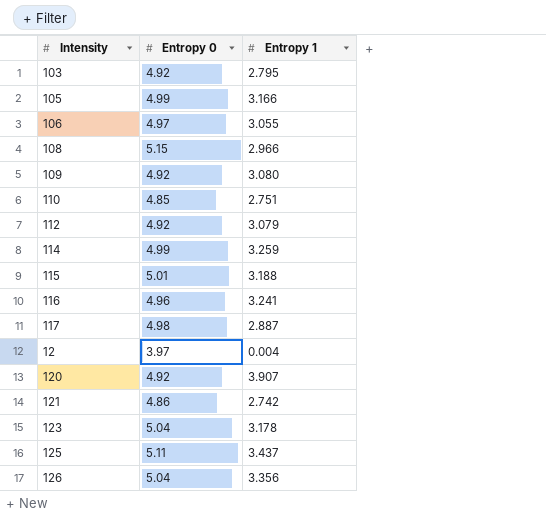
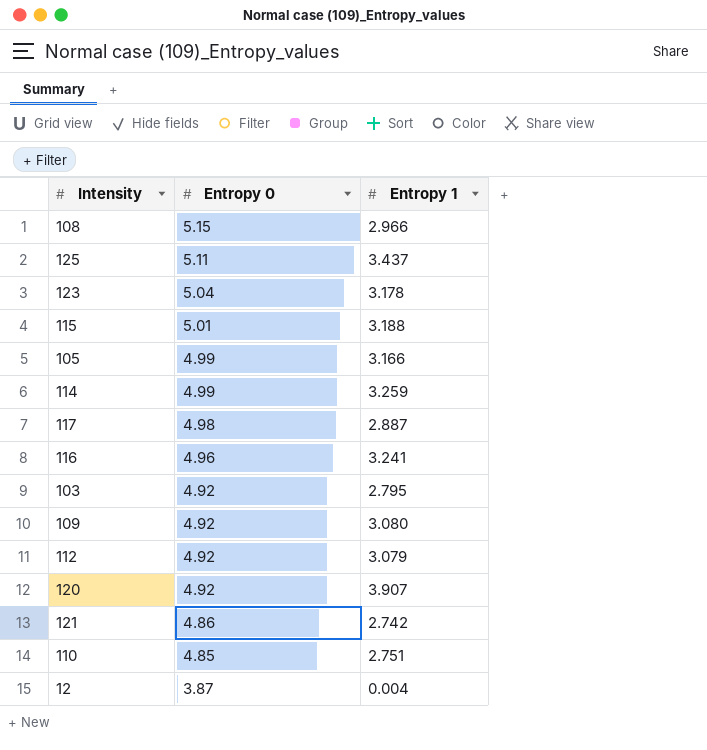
row order: none -> Entropy 0 descending
row 106: 4.97 | 3.055 -> none
row 126: 5.04 | 3.356 -> none
12 | Entropy 0: 3.97 -> 3.87

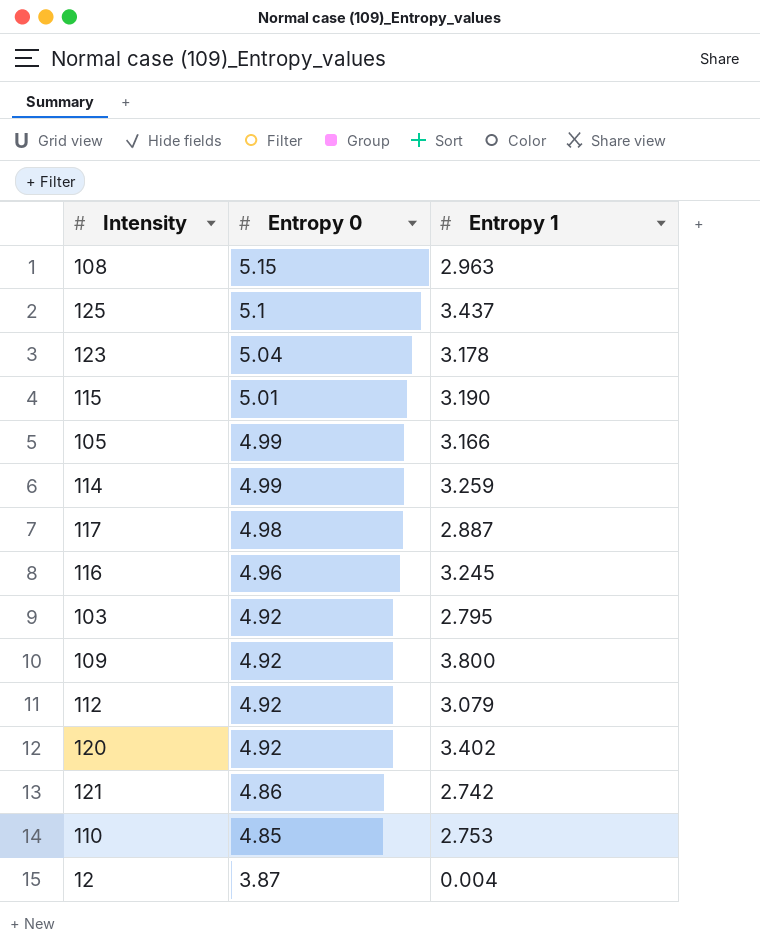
108 | Entropy 1: 2.966 -> 2.963
125 | Entropy 0: 5.11 -> 5.1
115 | Entropy 1: 3.188 -> 3.190
116 | Entropy 1: 3.241 -> 3.245
109 | Entropy 1: 3.080 -> 3.800
120 | Entropy 1: 3.907 -> 3.402
110 | Entropy 1: 2.751 -> 2.753

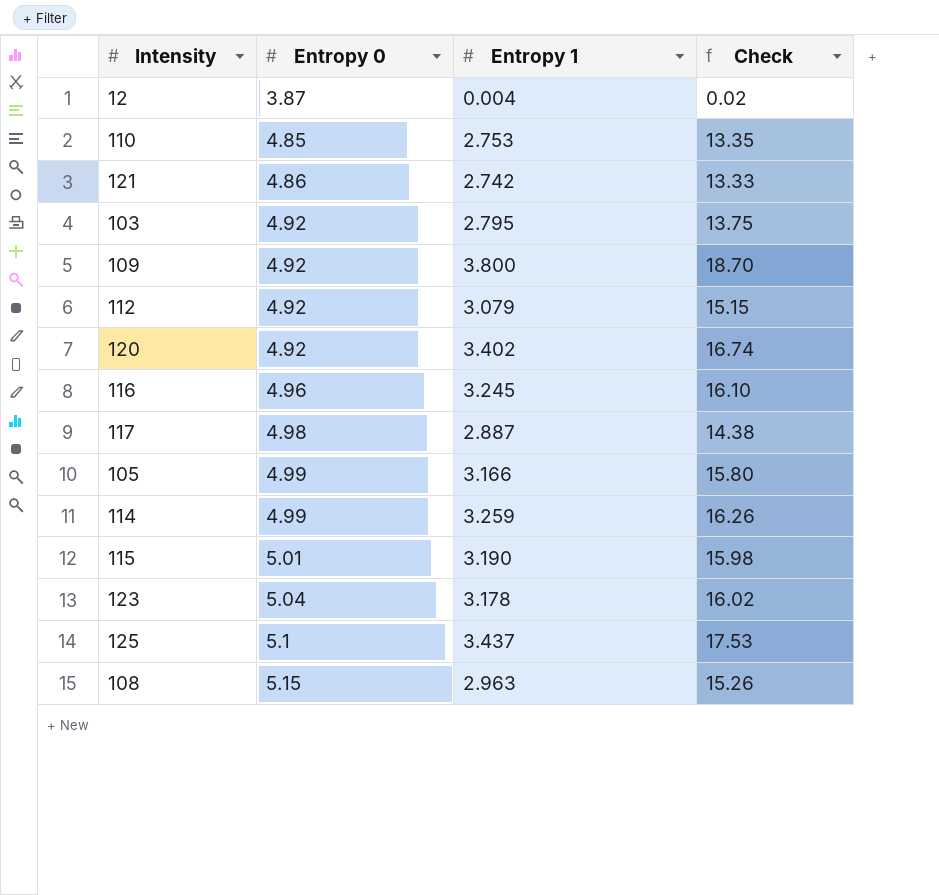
row order: Entropy 0 descending -> Entropy 0 ascending
column Check | formula: none -> [Entropy 0] * [Entropy 1]

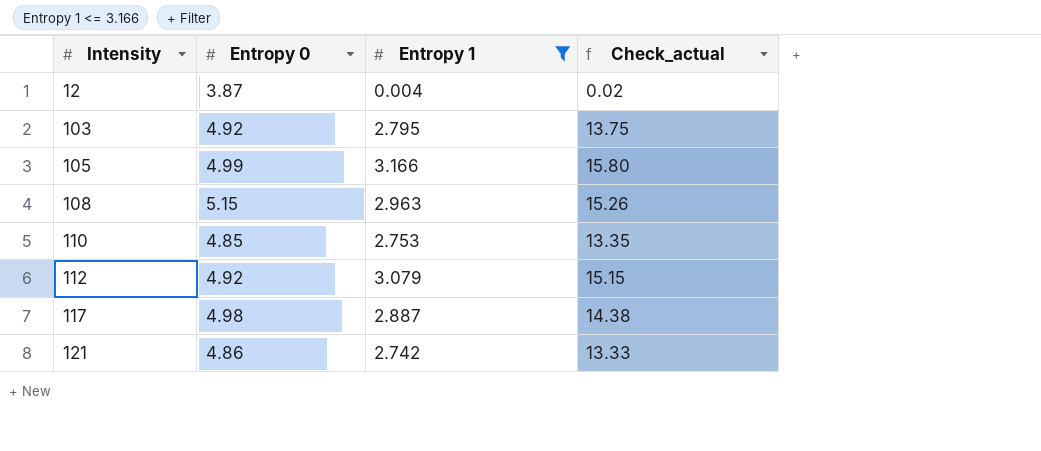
filter: none -> Entropy 1 <= 3.166
row order: Entropy 0 ascending -> Intensity ascending
column name: Check -> Check_actual

